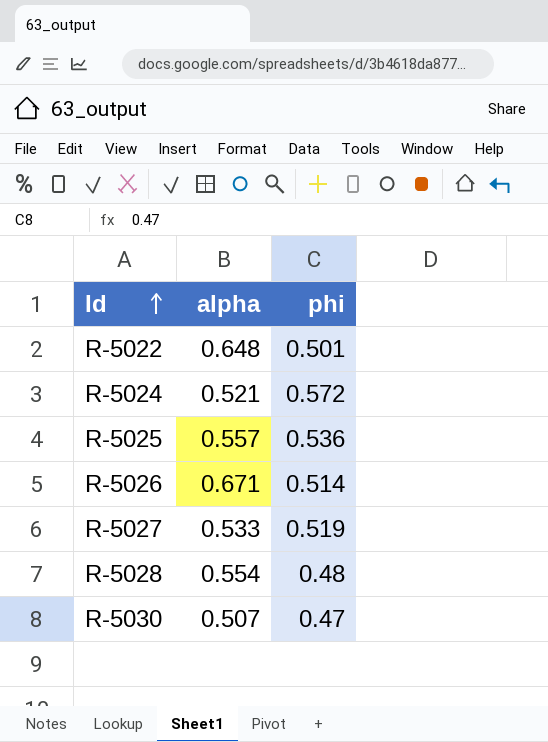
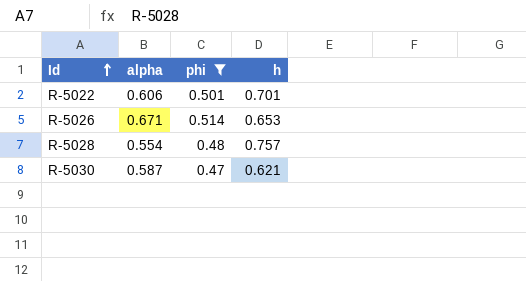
filter: none -> phi <= 0.514
column h | position: none -> 4
R-5022 | alpha: 0.648 -> 0.606
R-5030 | alpha: 0.507 -> 0.587

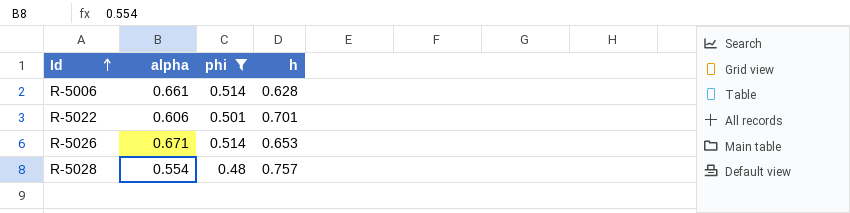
row R-5030: 0.587 | 0.47 | 0.621 -> none
row R-5006: none -> 0.661 | 0.514 | 0.628

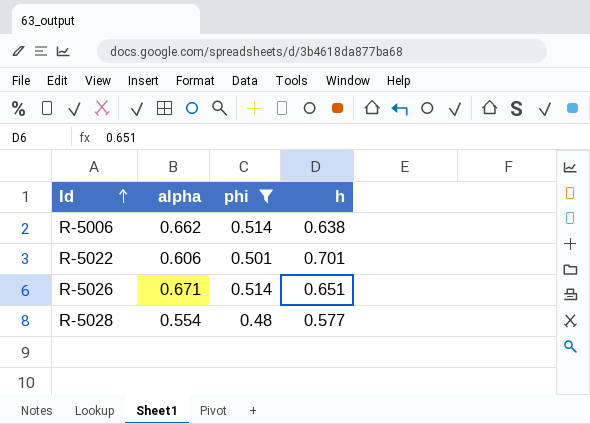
R-5006 | alpha: 0.661 -> 0.662
R-5006 | h: 0.628 -> 0.638
R-5026 | h: 0.653 -> 0.651
R-5028 | h: 0.757 -> 0.577

